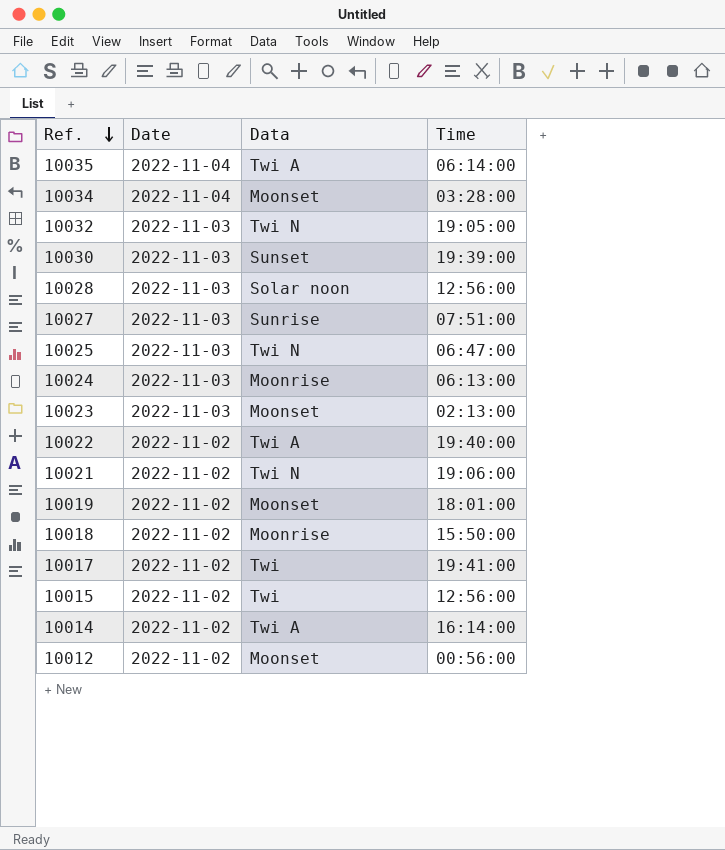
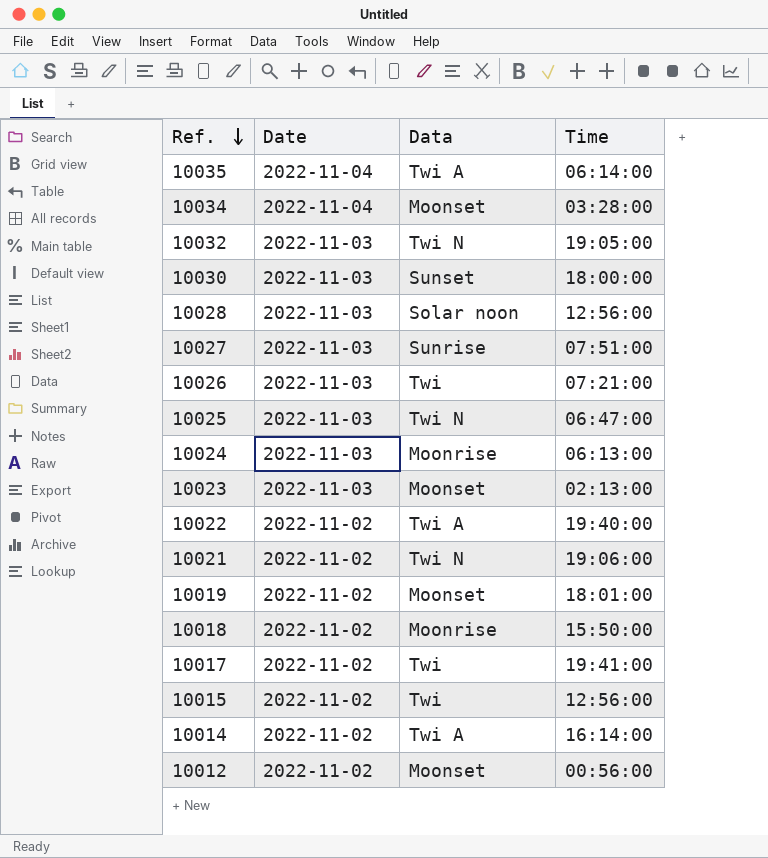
10030 | Time: 19:39:00 -> 18:00:00
row 10026: none -> 2022-11-03 | Twi | 07:21:00

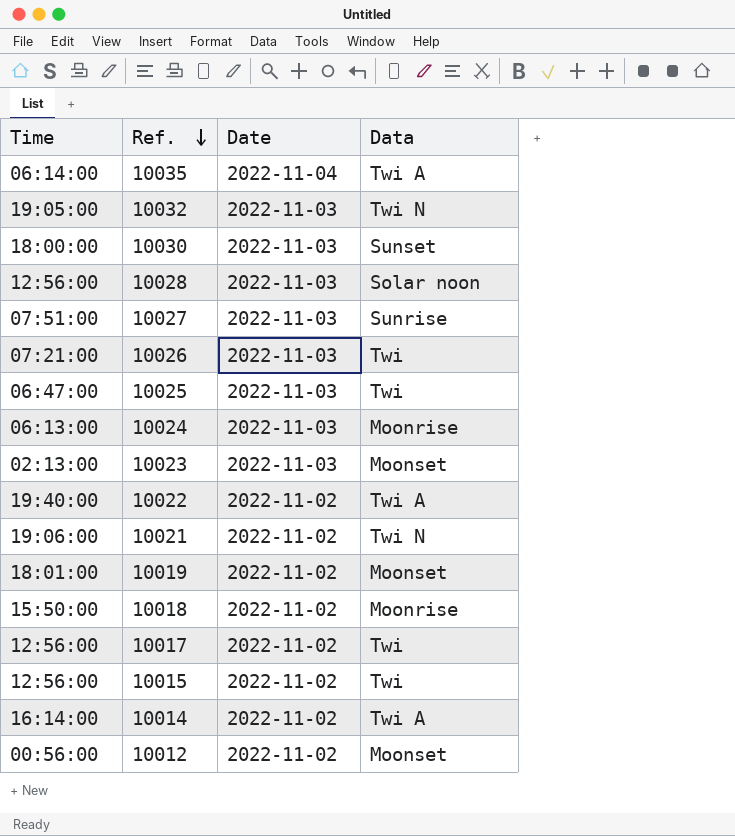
column Time | position: 4 -> 1
row 10034: 2022-11-04 | Moonset | 03:28:00 -> none
10025 | Data: Twi N -> Twi
10017 | Time: 19:41:00 -> 12:56:00

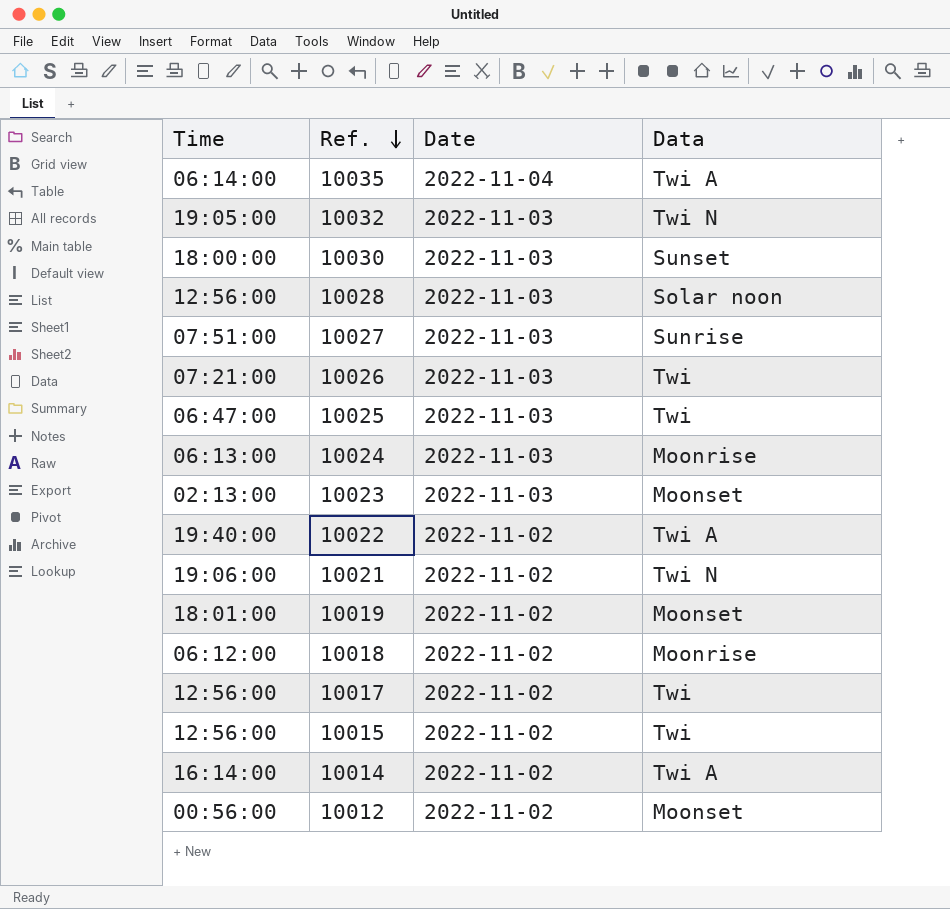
10018 | Time: 15:50:00 -> 06:12:00

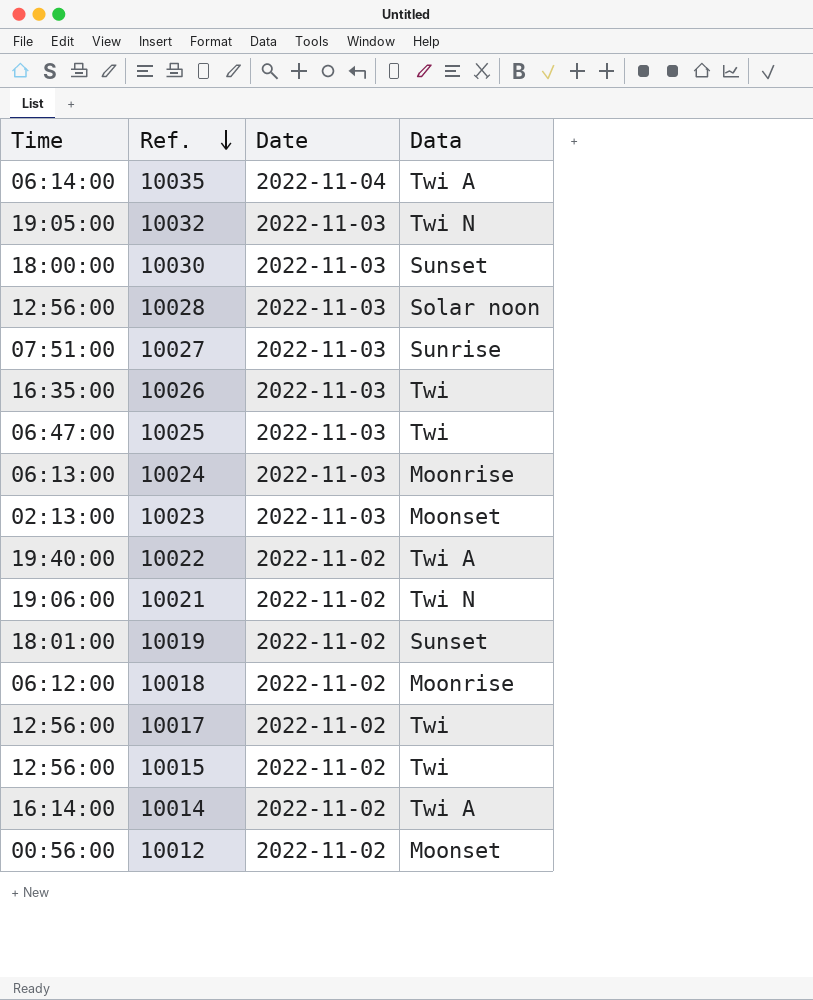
10026 | Time: 07:21:00 -> 16:35:00
10019 | Data: Moonset -> Sunset

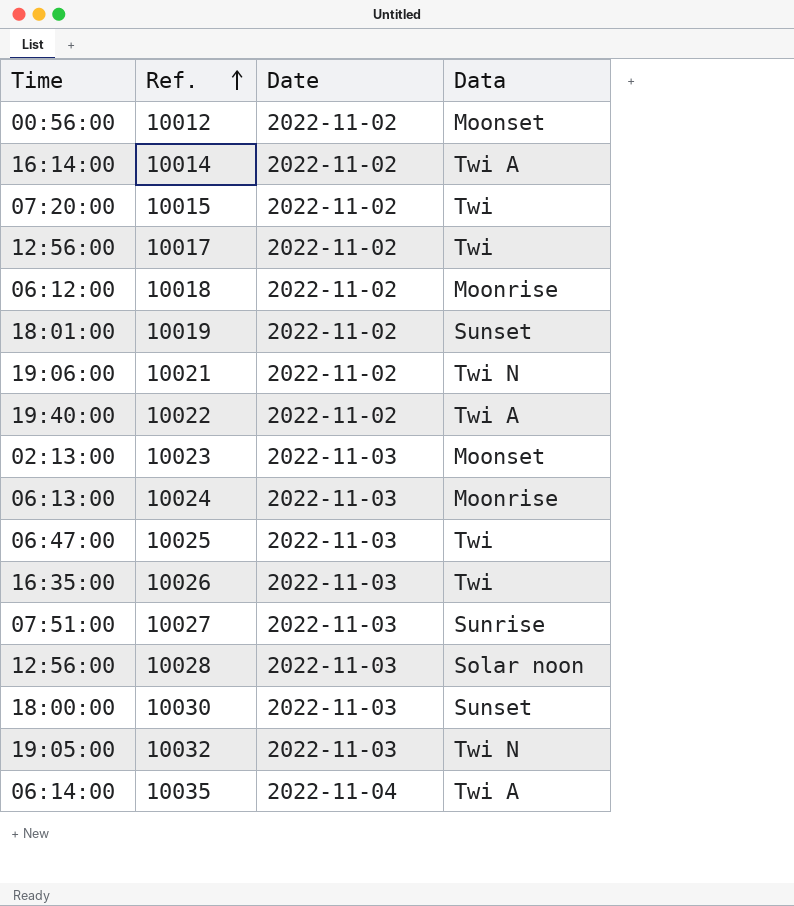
row order: Ref. descending -> Ref. ascending
10015 | Time: 12:56:00 -> 07:20:00

